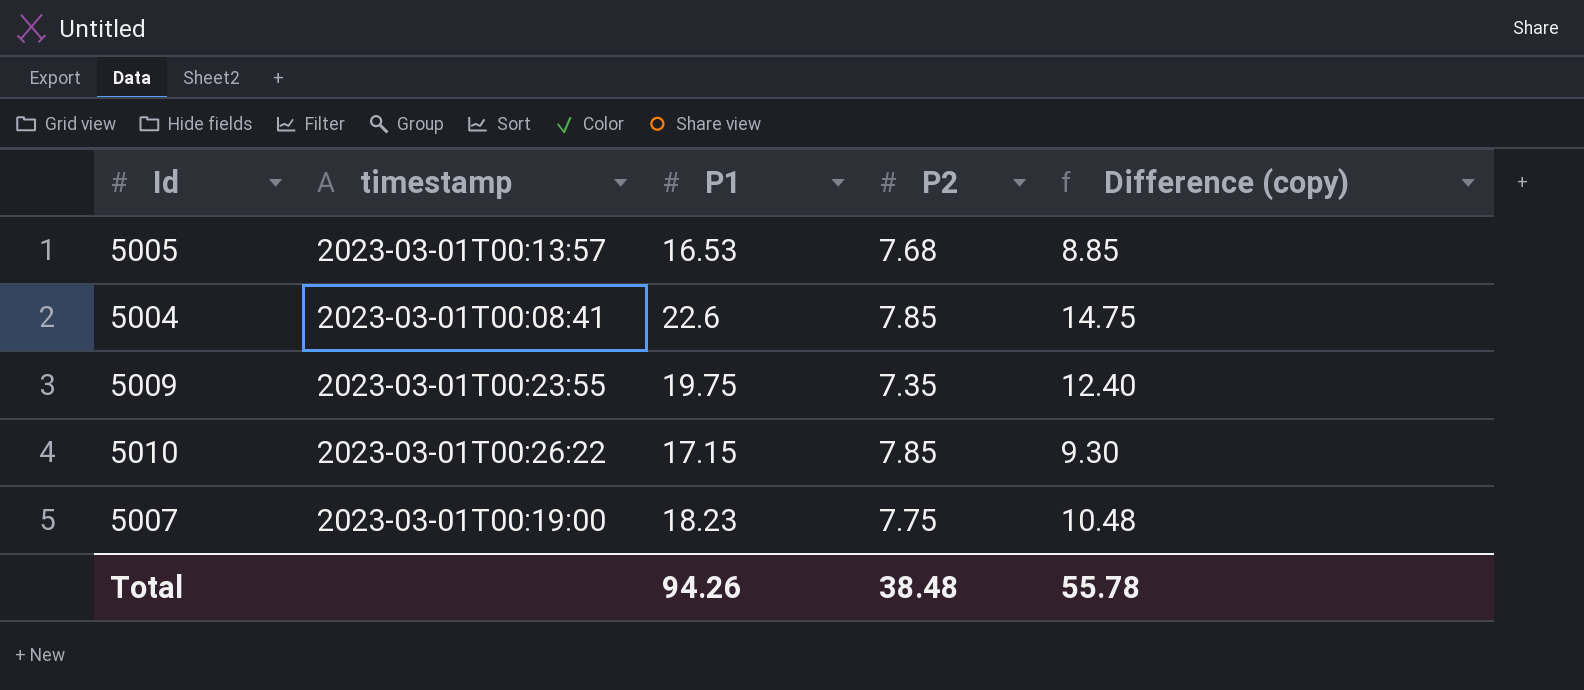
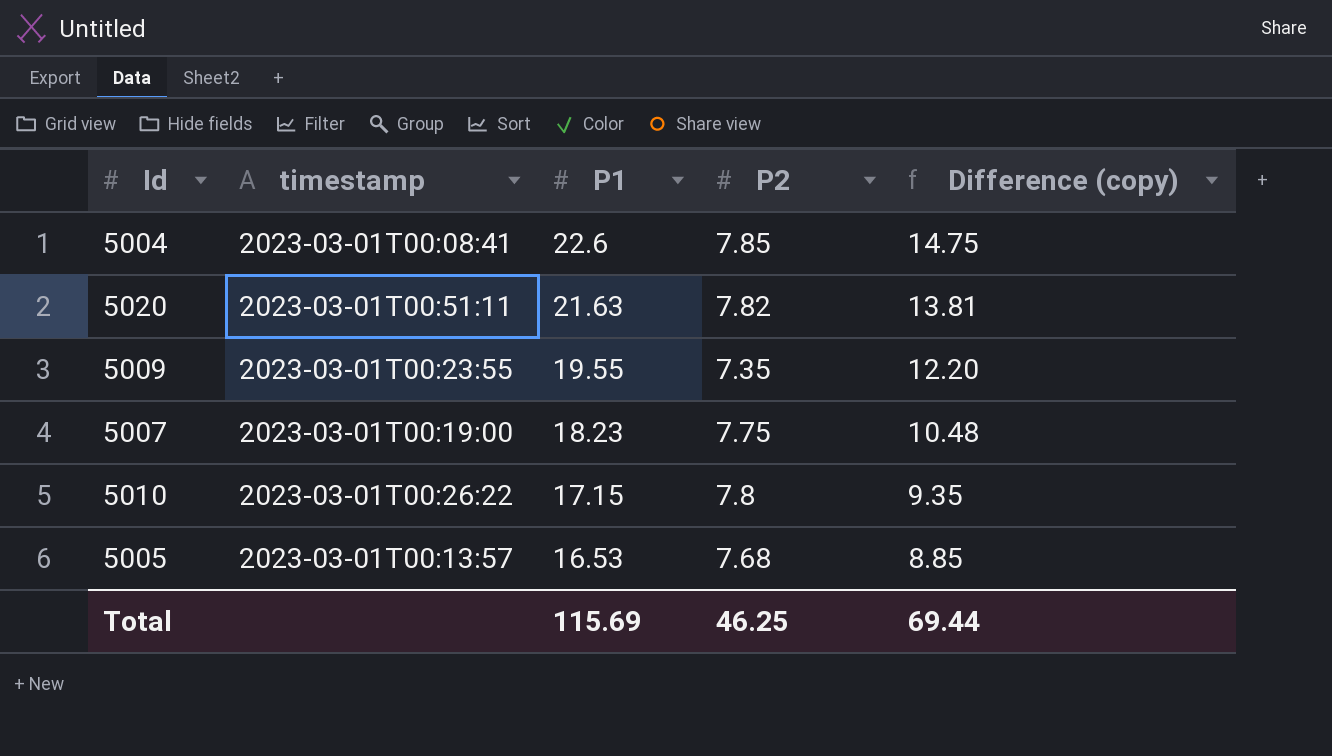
row order: none -> P1 descending
row 5020: none -> 2023-03-01T00:51:11 | 21.63 | 7.82 | 13.81
5009 | P1: 19.75 -> 19.55
5009 | Difference (copy): 12.40 -> 12.20
5010 | P2: 7.85 -> 7.8
5010 | Difference (copy): 9.30 -> 9.35
Total | P1: 94.26 -> 115.69
Total | P2: 38.48 -> 46.25
Total | Difference (copy): 55.78 -> 69.44

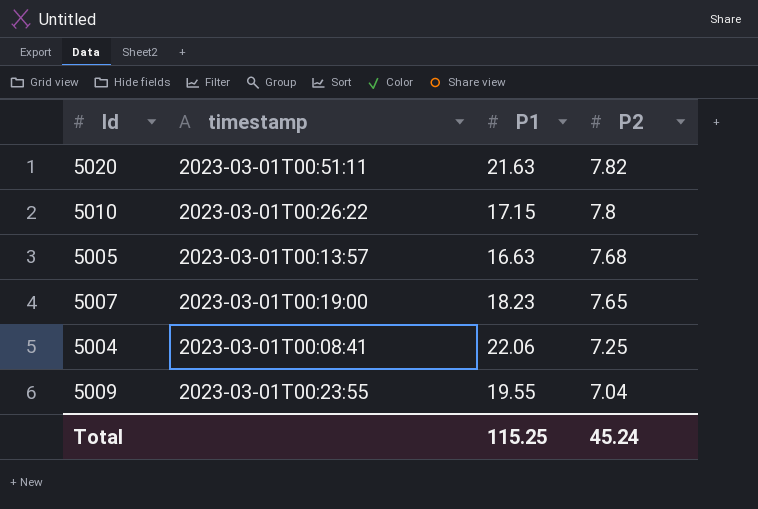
row order: P1 descending -> P2 descending
column Difference (copy) | formula: [P1] - [P2] -> none
5005 | P1: 16.53 -> 16.63
5007 | P2: 7.75 -> 7.65
5004 | P1: 22.6 -> 22.06
5004 | P2: 7.85 -> 7.25
5009 | P2: 7.35 -> 7.04
Total | P1: 115.69 -> 115.25
Total | P2: 46.25 -> 45.24

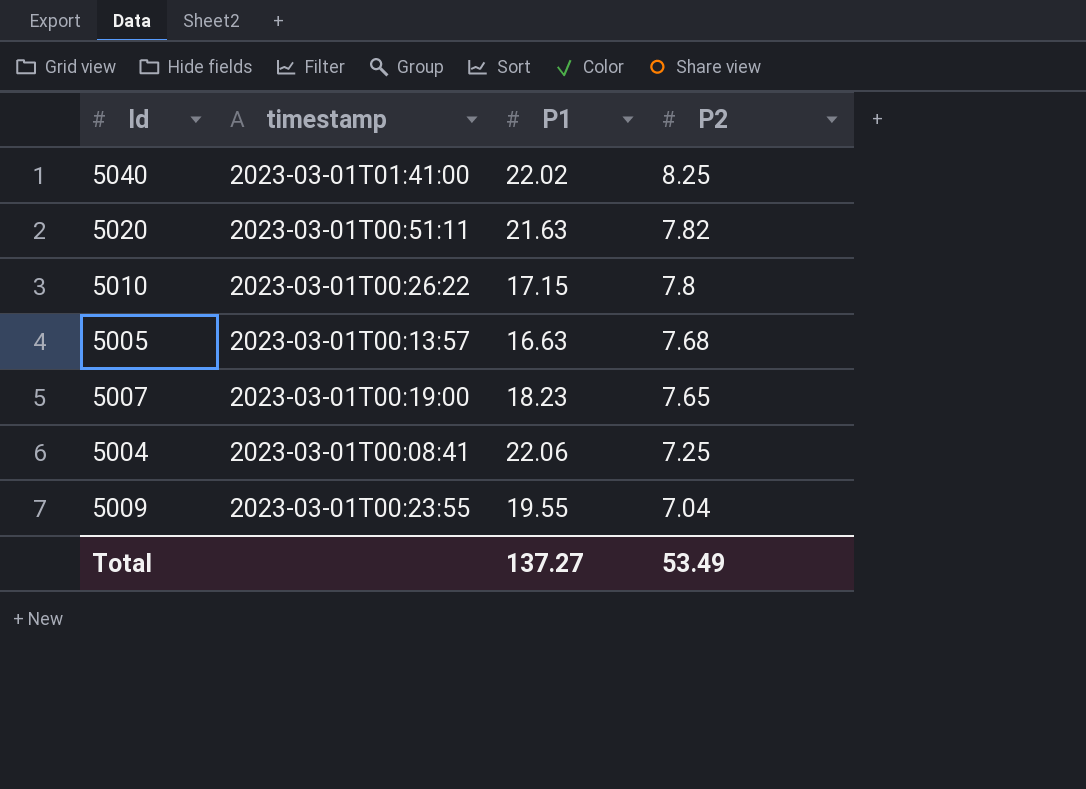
row 5040: none -> 2023-03-01T01:41:00 | 22.02 | 8.25
Total | P1: 115.25 -> 137.27
Total | P2: 45.24 -> 53.49

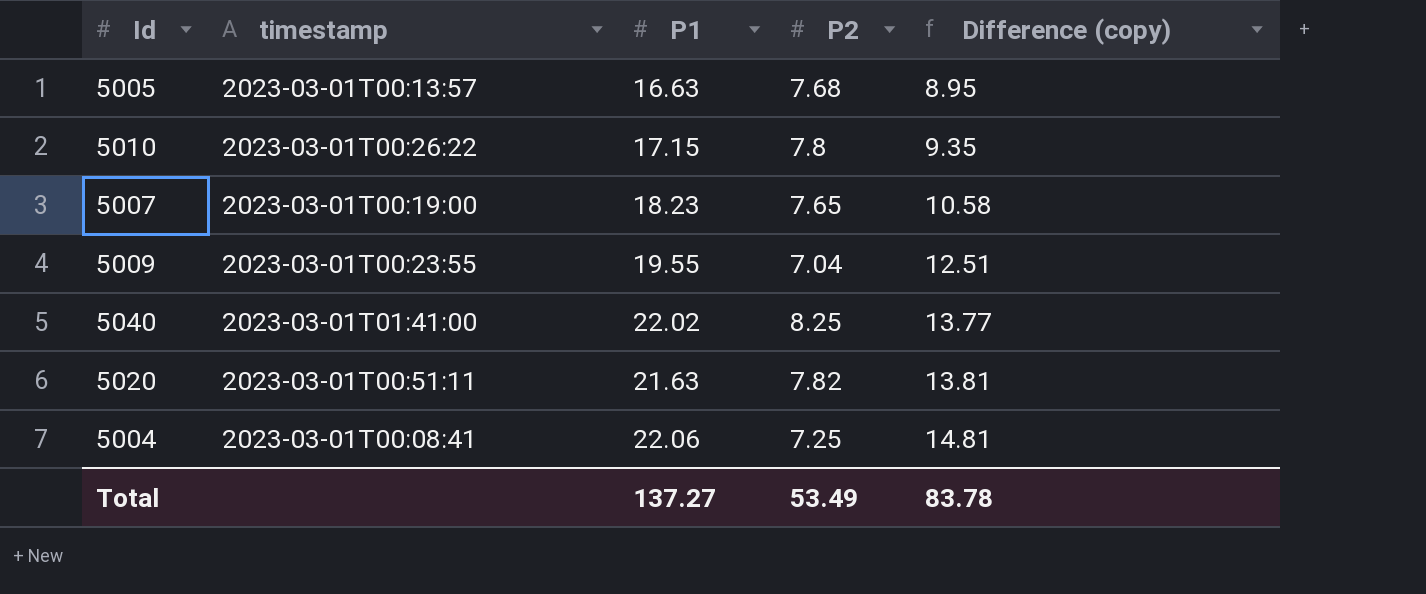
row order: P2 descending -> Difference (copy) ascending
column Difference (copy) | formula: none -> [P1] - [P2]

